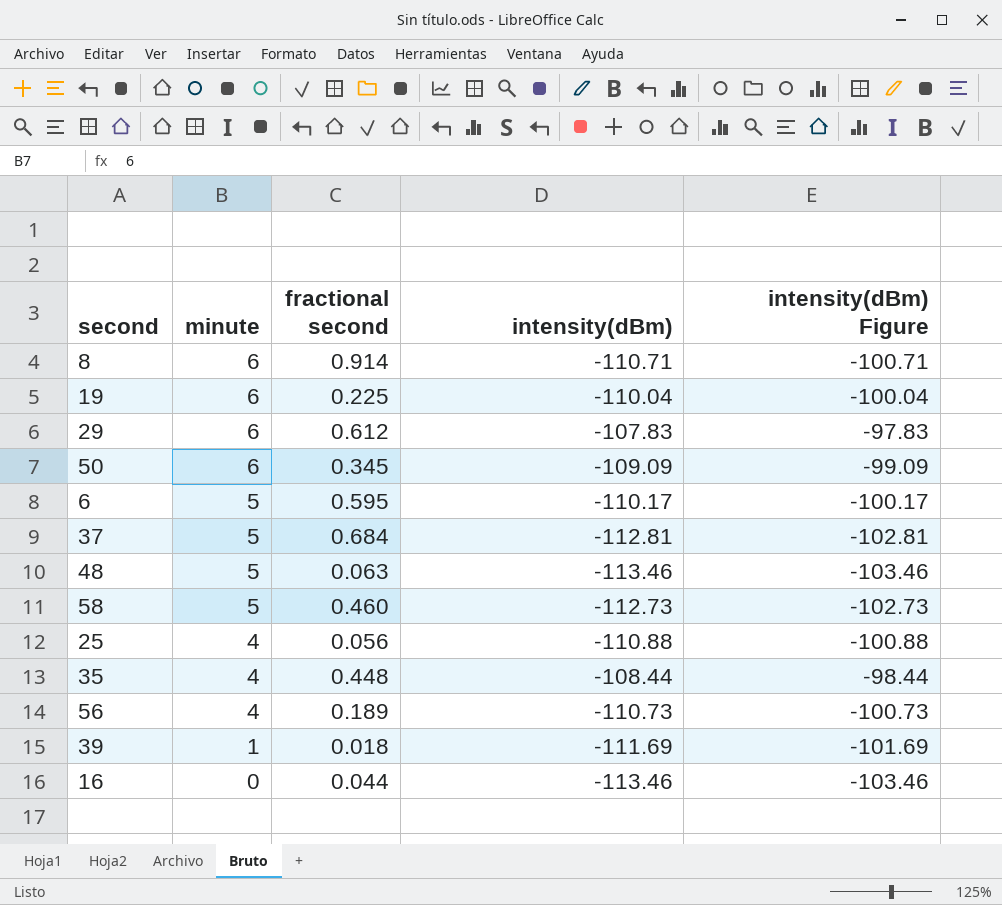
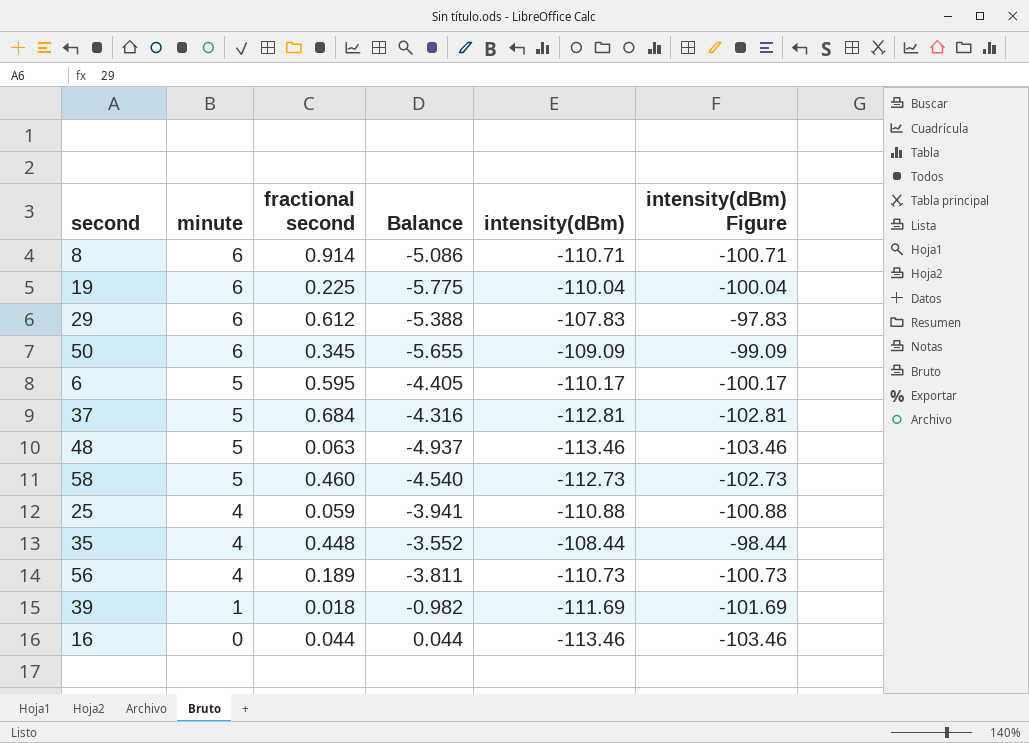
column Balance | formula: none -> [fractional second] - [minute]
25 | fractional second: 0.056 -> 0.059

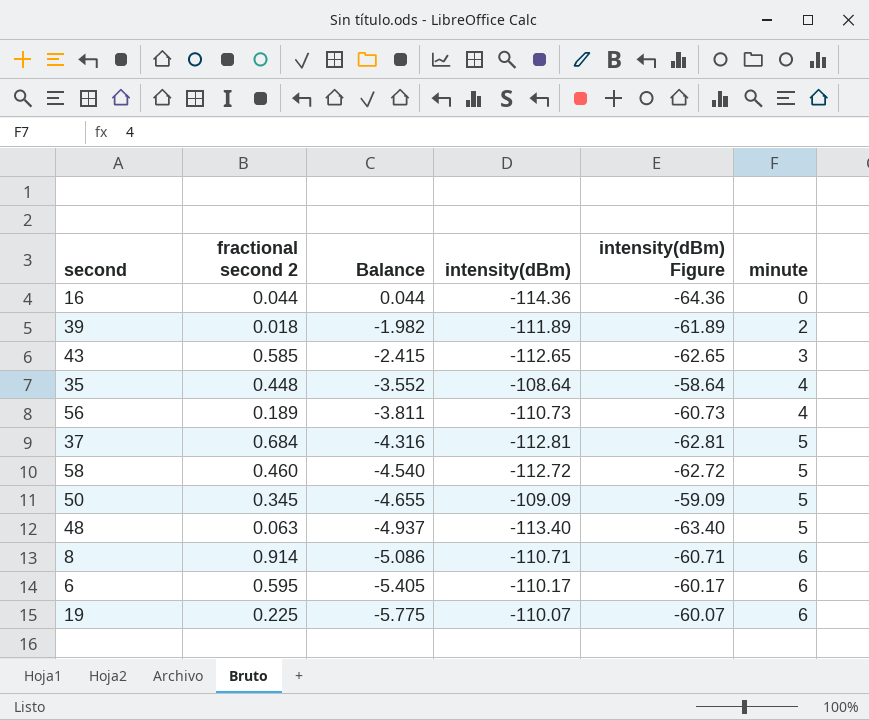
row order: minute descending -> Balance descending
column name: fractional second -> fractional second 2
column intensity(dBm) Figure | formula: [intensity(dBm)] + 10 -> [intensity(dBm)] + 50
column minute | position: 2 -> 6
row 29: 6 | 0.612 | -5.388 | -107.83 | -97.83 -> none
row 25: 4 | 0.059 | -3.941 | -110.88 | -100.88 -> none
16 | intensity(dBm): -113.46 -> -114.36
39 | Balance: -0.982 -> -1.982
39 | intensity(dBm): -111.69 -> -111.89
39 | minute: 1 -> 2
row 43: none -> 0.585 | -2.415 | -112.65 | -62.65 | 3
35 | intensity(dBm): -108.44 -> -108.64
58 | intensity(dBm): -112.73 -> -112.72
50 | Balance: -5.655 -> -4.655
50 | minute: 6 -> 5
48 | intensity(dBm): -113.46 -> -113.40
6 | Balance: -4.405 -> -5.405
6 | minute: 5 -> 6
19 | intensity(dBm): -110.04 -> -110.07

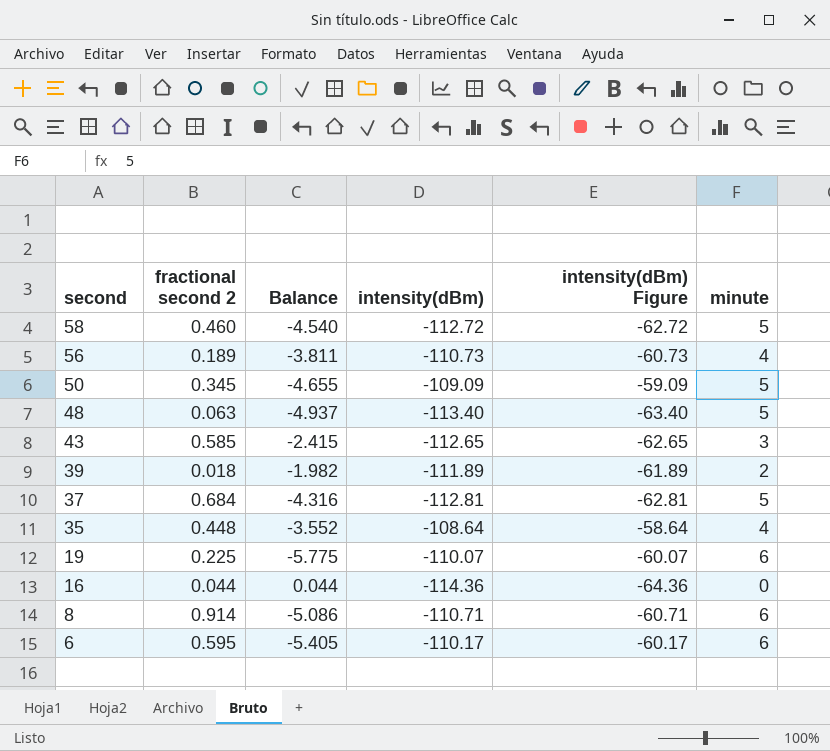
row order: Balance descending -> second descending

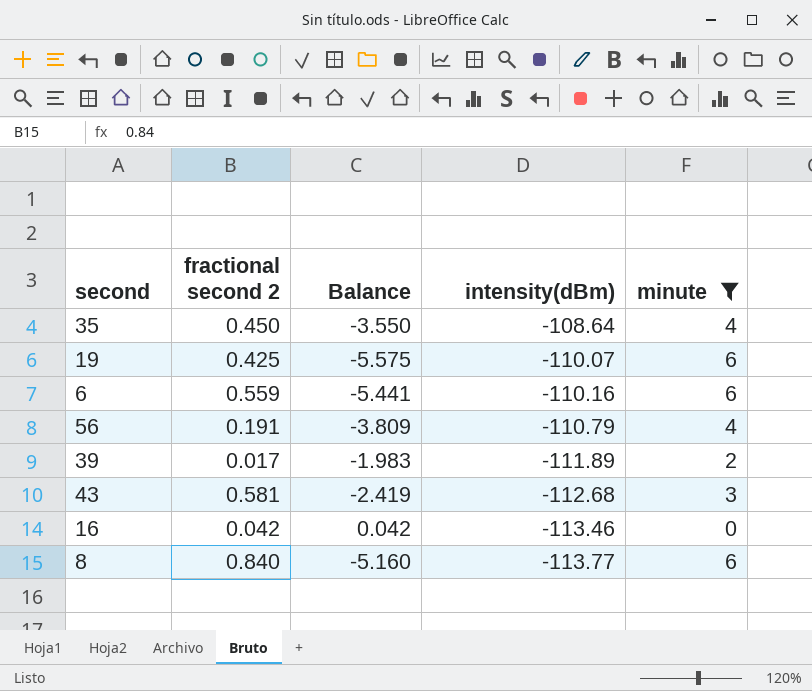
filter: none -> minute != 5
row order: second descending -> intensity(dBm) descending
column intensity(dBm) Figure | formula: [intensity(dBm)] + 50 -> none
35 | fractional second 2: 0.448 -> 0.450
35 | Balance: -3.552 -> -3.550
19 | fractional second 2: 0.225 -> 0.425
19 | Balance: -5.775 -> -5.575
6 | fractional second 2: 0.595 -> 0.559
6 | Balance: -5.405 -> -5.441
6 | intensity(dBm): -110.17 -> -110.16
56 | fractional second 2: 0.189 -> 0.191
56 | Balance: -3.811 -> -3.809
56 | intensity(dBm): -110.73 -> -110.79
39 | fractional second 2: 0.018 -> 0.017
39 | Balance: -1.982 -> -1.983
43 | fractional second 2: 0.585 -> 0.581
43 | Balance: -2.415 -> -2.419
43 | intensity(dBm): -112.65 -> -112.68
16 | fractional second 2: 0.044 -> 0.042
16 | Balance: 0.044 -> 0.042
16 | intensity(dBm): -114.36 -> -113.46
8 | fractional second 2: 0.914 -> 0.840
8 | Balance: -5.086 -> -5.160
8 | intensity(dBm): -110.71 -> -113.77

